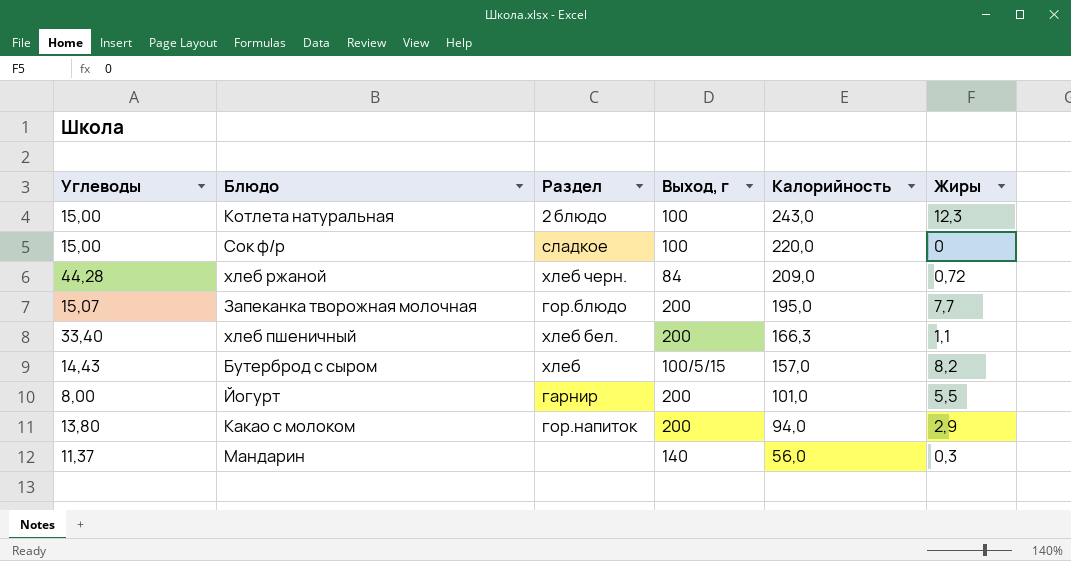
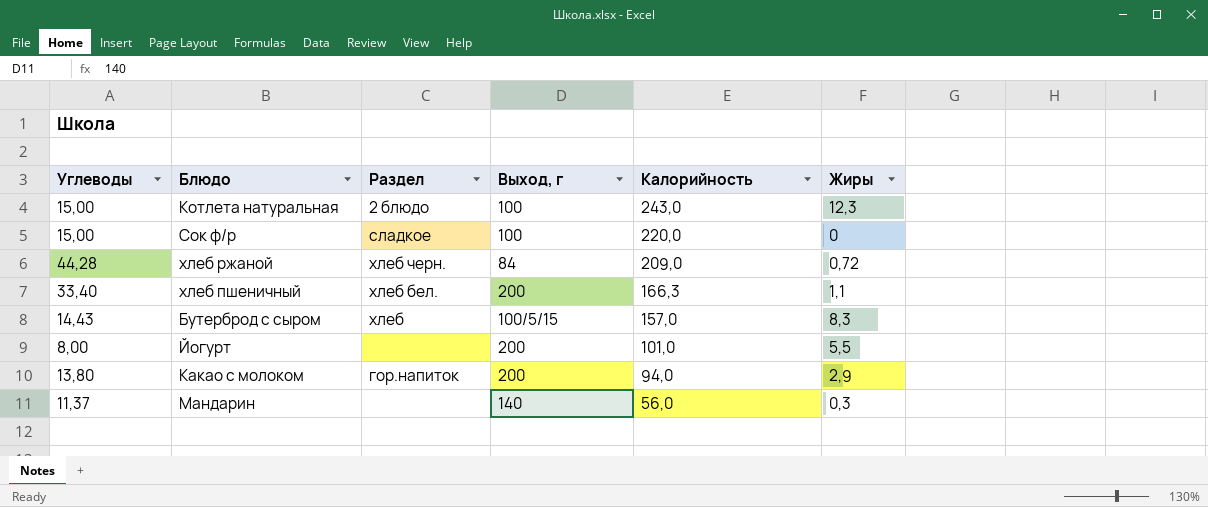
row Запеканка творожная молочная: 15,07 | гор.блюдо | 200 | 195,0 | 7,7 -> none
Бутерброд с сыром | Жиры: 8,2 -> 8,3
Йогурт | Раздел: гарнир -> none

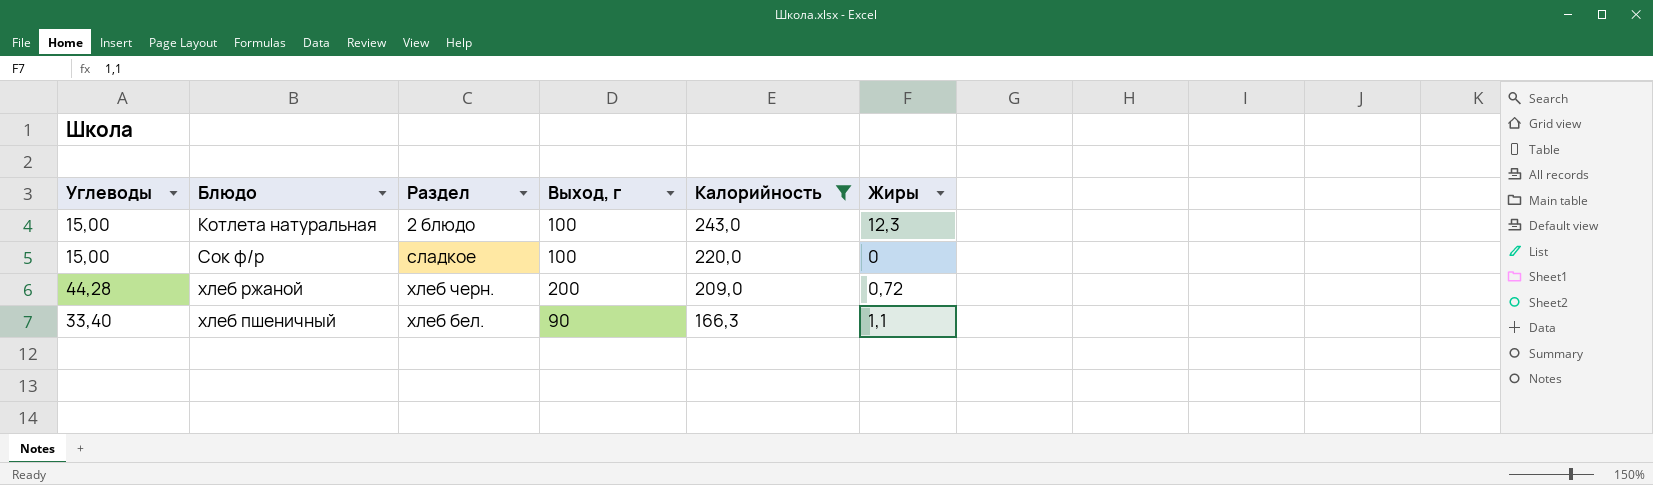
filter: none -> Калорийность >= 166,3
хлеб ржаной | Выход, г: 84 -> 200
хлеб пшеничный | Выход, г: 200 -> 90

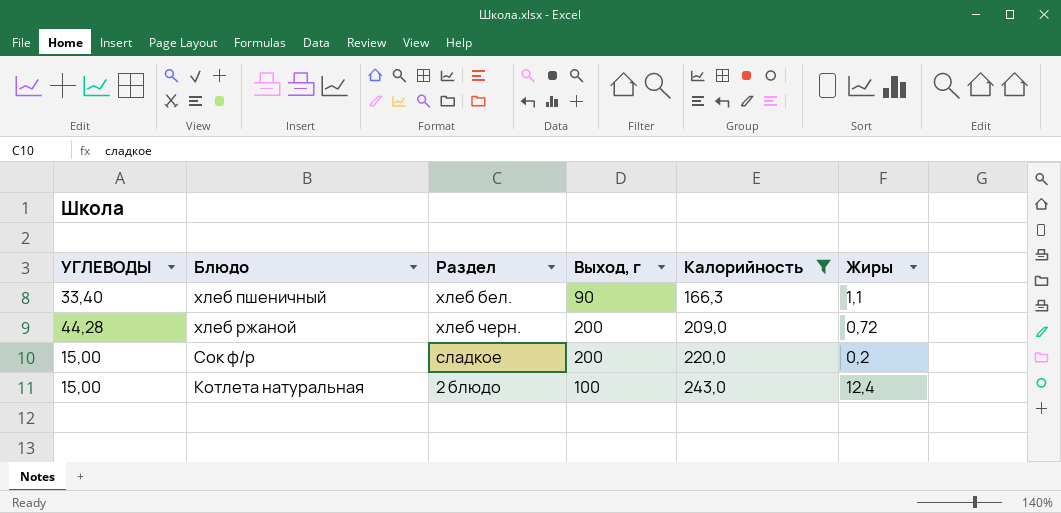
row order: Калорийность descending -> Калорийность ascending
column name: Углеводы -> УГЛЕВОДЫ
Сок ф/р | Выход, г: 100 -> 200
Сок ф/р | Жиры: 0 -> 0,2
Котлета натуральная | Жиры: 12,3 -> 12,4

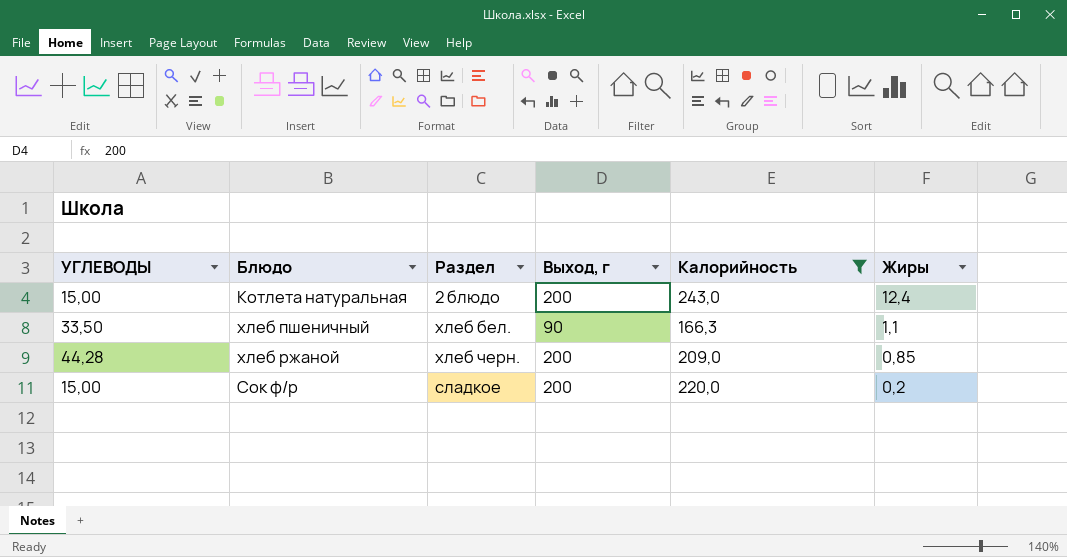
row order: Калорийность ascending -> Жиры descending
Котлета натуральная | Выход, г: 100 -> 200
хлеб пшеничный | УГЛЕВОДЫ: 33,40 -> 33,50
хлеб ржаной | Жиры: 0,72 -> 0,85

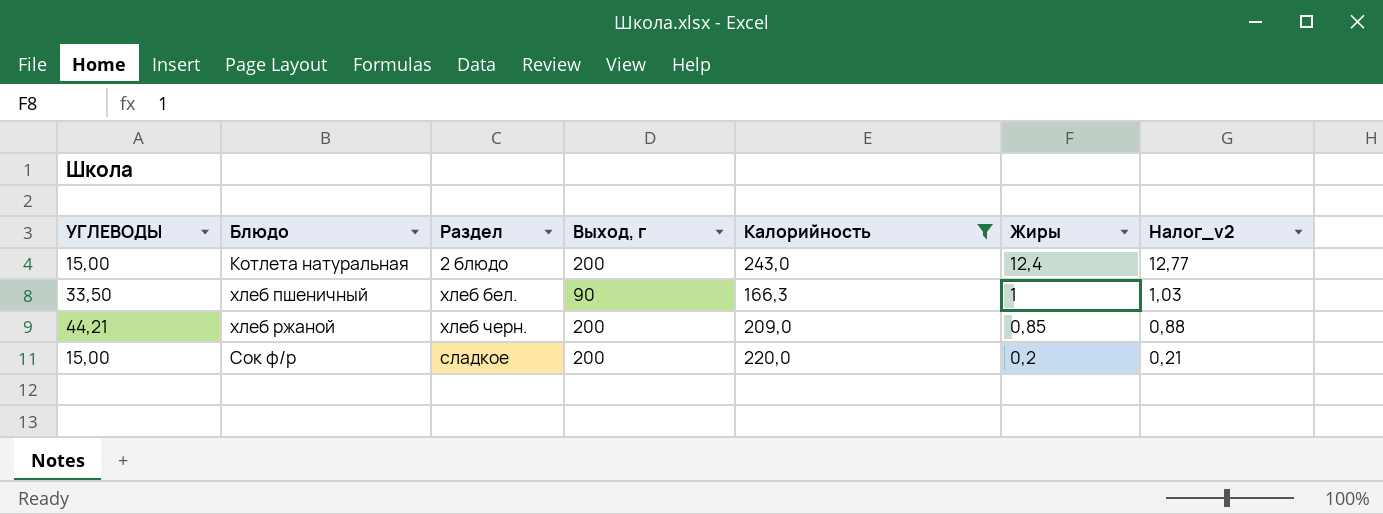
column Налог_v2 | formula: none -> [Жиры] * 1,03
хлеб пшеничный | Жиры: 1,1 -> 1
хлеб ржаной | УГЛЕВОДЫ: 44,28 -> 44,21

